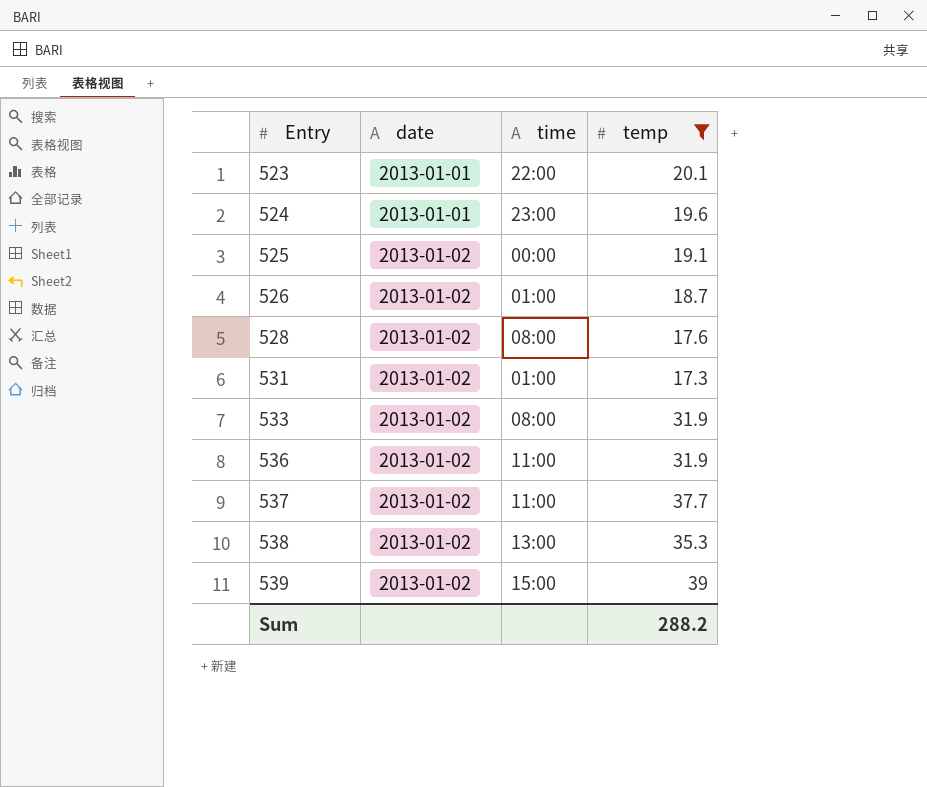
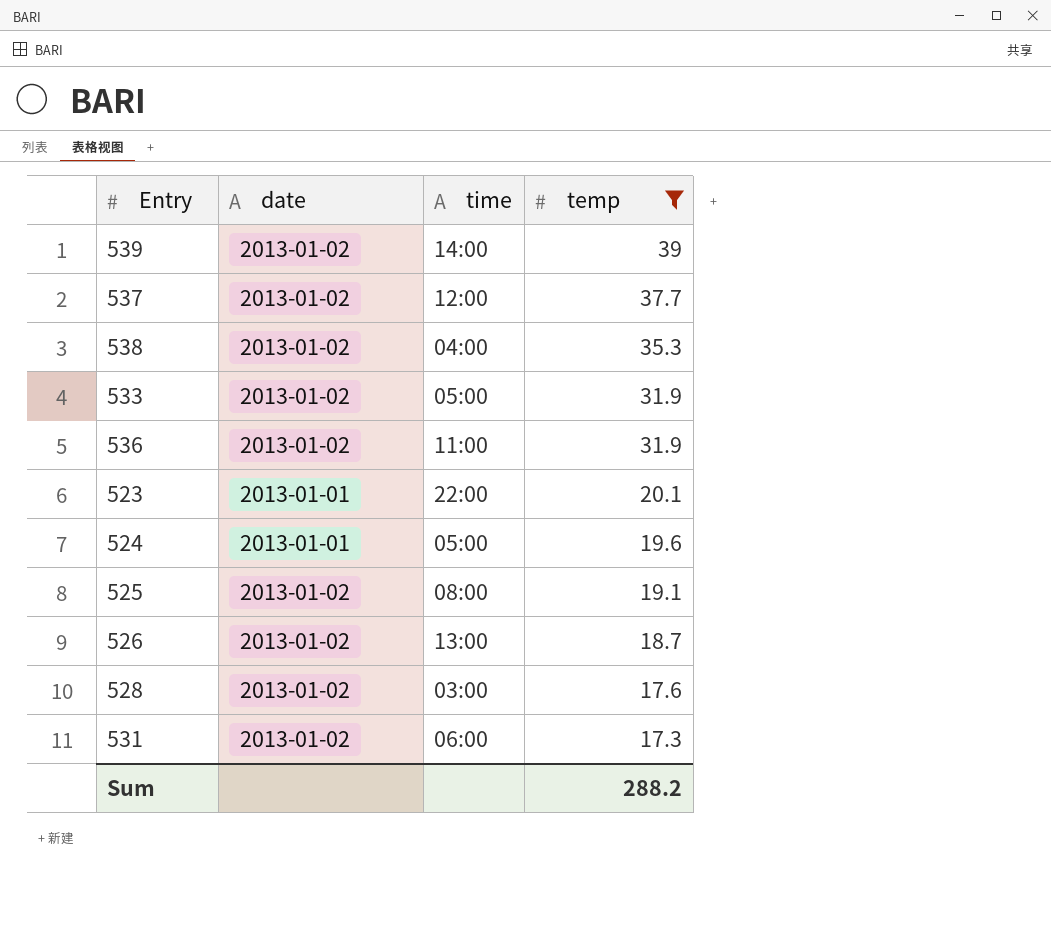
row order: Entry ascending -> temp descending
539 | time: 15:00 -> 14:00
537 | time: 11:00 -> 12:00
538 | time: 13:00 -> 04:00
533 | time: 08:00 -> 05:00
524 | time: 23:00 -> 05:00
525 | time: 00:00 -> 08:00
526 | time: 01:00 -> 13:00
528 | time: 08:00 -> 03:00
531 | time: 01:00 -> 06:00

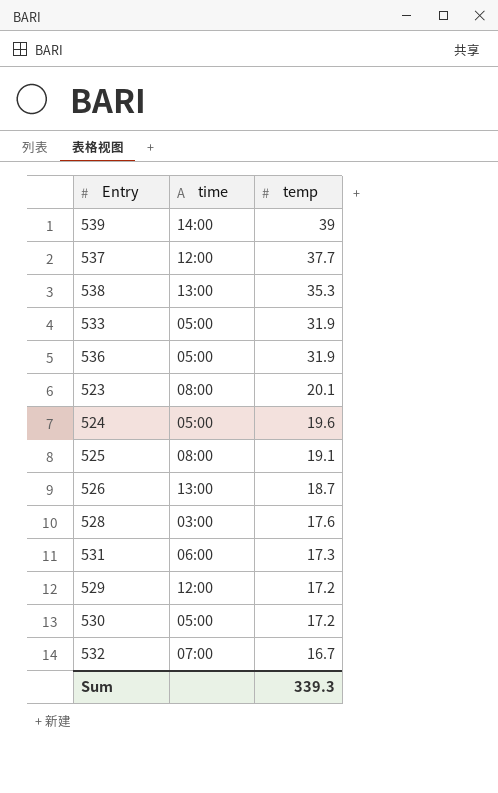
filter: temp >= 17.3 -> none
column date | position: 2 -> none
538 | time: 04:00 -> 13:00
536 | time: 11:00 -> 05:00
523 | time: 22:00 -> 08:00
Sum | temp: 288.2 -> 339.3

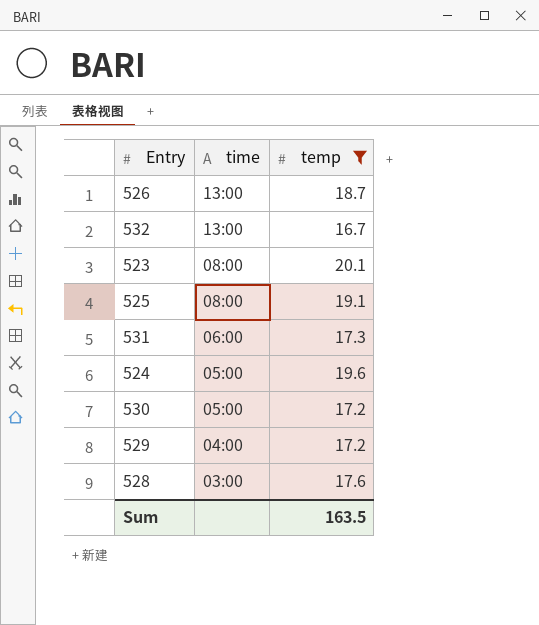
filter: none -> temp <= 20.1
row order: temp descending -> time descending
532 | time: 07:00 -> 13:00
529 | time: 12:00 -> 04:00
Sum | temp: 339.3 -> 163.5

